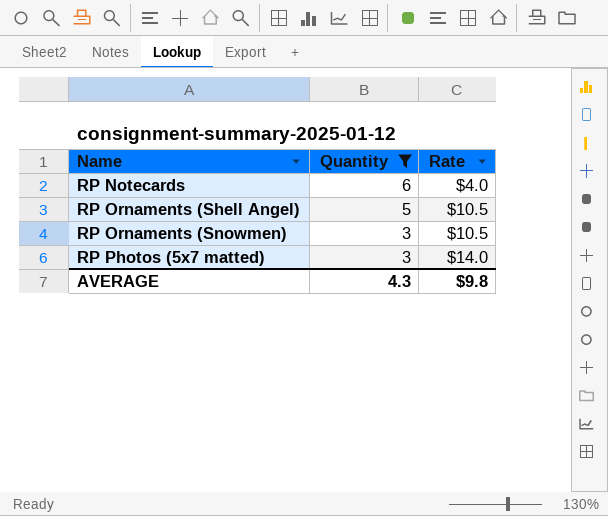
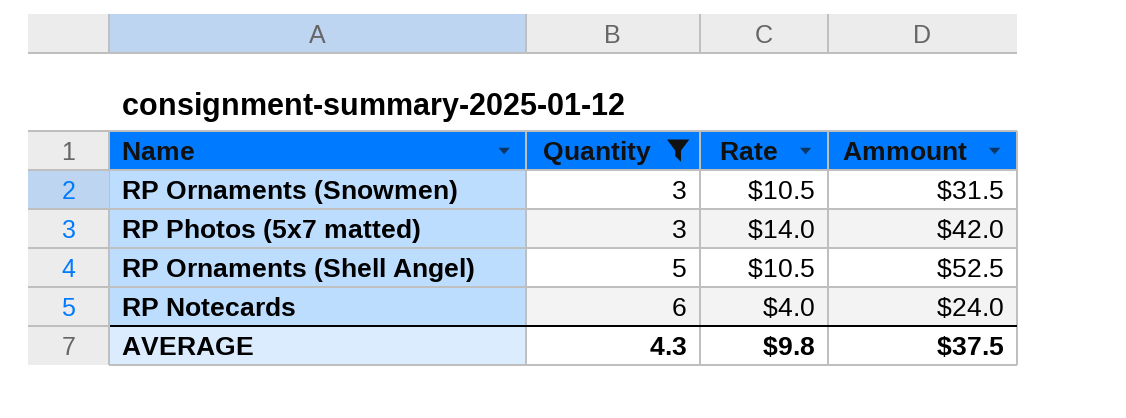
row order: Name ascending -> Quantity ascending
column Ammount | formula: none -> [Quantity] * [Rate]

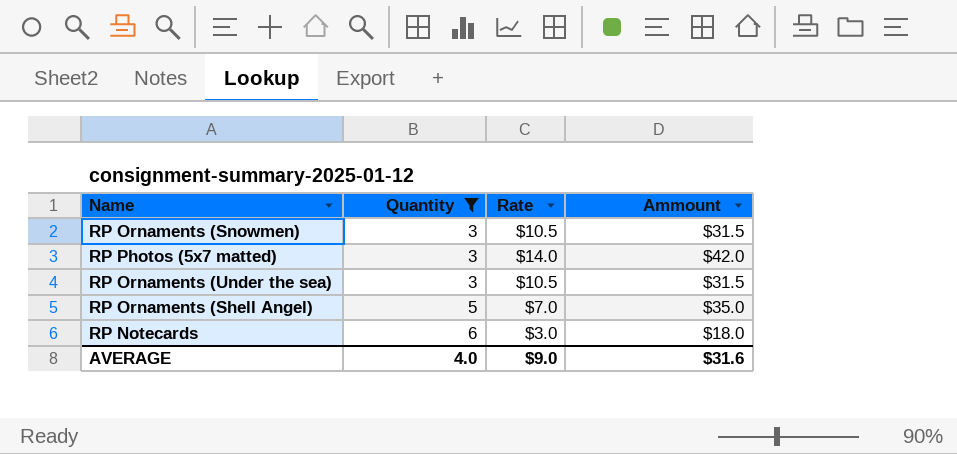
row RP Ornaments (Under the sea): none -> 3 | $10.5 | $31.5
RP Ornaments (Shell Angel) | Rate: $10.5 -> $7.0
RP Ornaments (Shell Angel) | Ammount: $52.5 -> $35.0
RP Notecards | Rate: $4.0 -> $3.0
RP Notecards | Ammount: $24.0 -> $18.0
AVERAGE | Quantity: 4.3 -> 4.0
AVERAGE | Rate: $9.8 -> $9.0
AVERAGE | Ammount: $37.5 -> $31.6

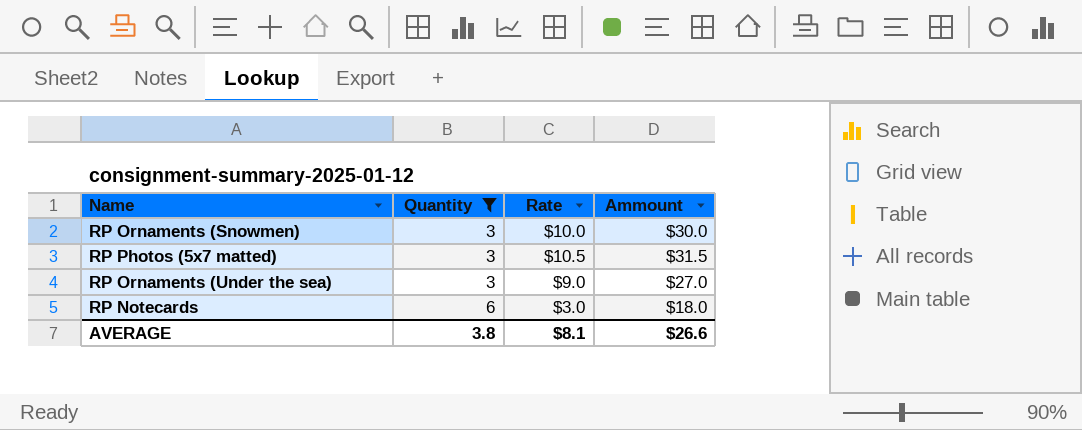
row RP Ornaments (Shell Angel): 5 | $7.0 | $35.0 -> none
RP Ornaments (Snowmen) | Rate: $10.5 -> $10.0
RP Ornaments (Snowmen) | Ammount: $31.5 -> $30.0
RP Photos (5x7 matted) | Rate: $14.0 -> $10.5
RP Photos (5x7 matted) | Ammount: $42.0 -> $31.5
RP Ornaments (Under the sea) | Rate: $10.5 -> $9.0
RP Ornaments (Under the sea) | Ammount: $31.5 -> $27.0
AVERAGE | Quantity: 4.0 -> 3.8
AVERAGE | Rate: $9.0 -> $8.1
AVERAGE | Ammount: $31.6 -> $26.6

